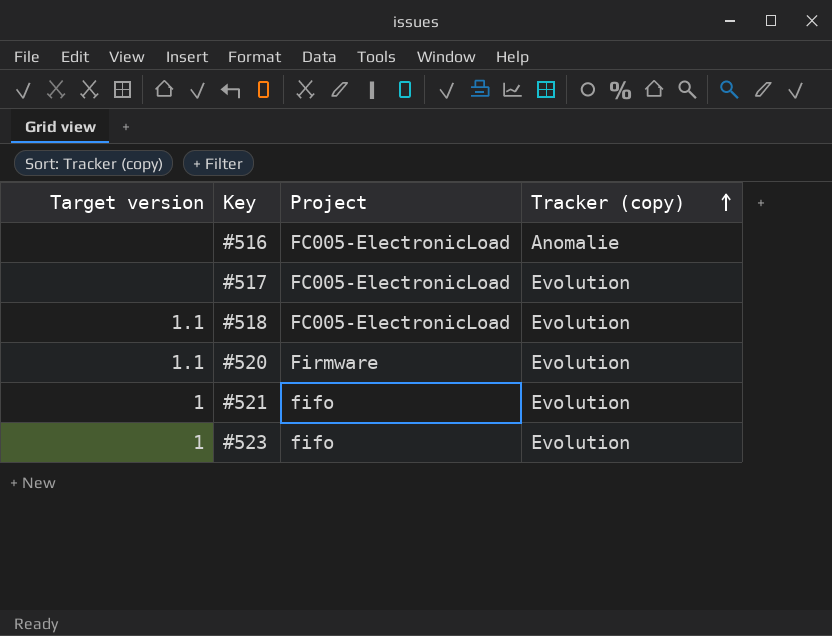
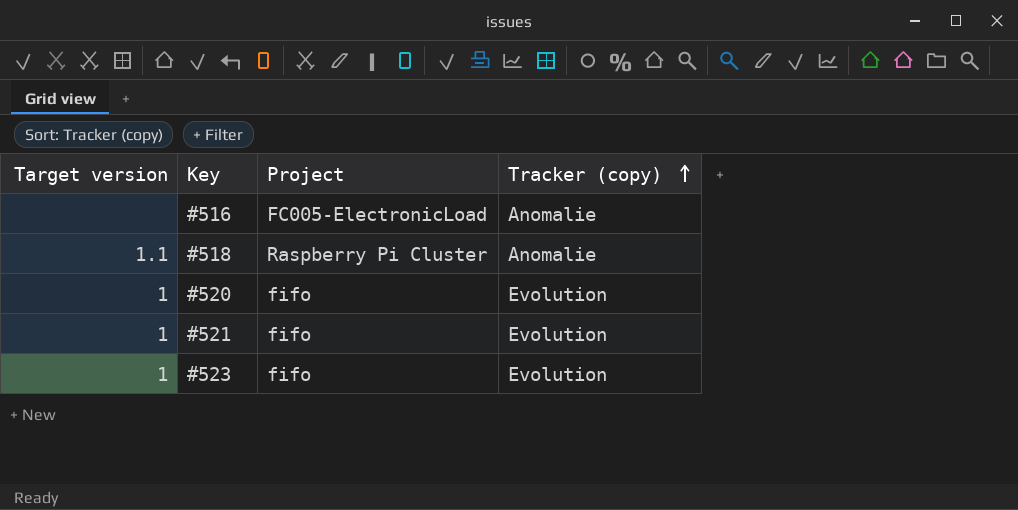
row #517: none | FC005-ElectronicLoad | Evolution -> none
#518 | Project: FC005-ElectronicLoad -> Raspberry Pi Cluster
#518 | Tracker (copy): Evolution -> Anomalie
#520 | Target version: 1.1 -> 1
#520 | Project: Firmware -> fifo

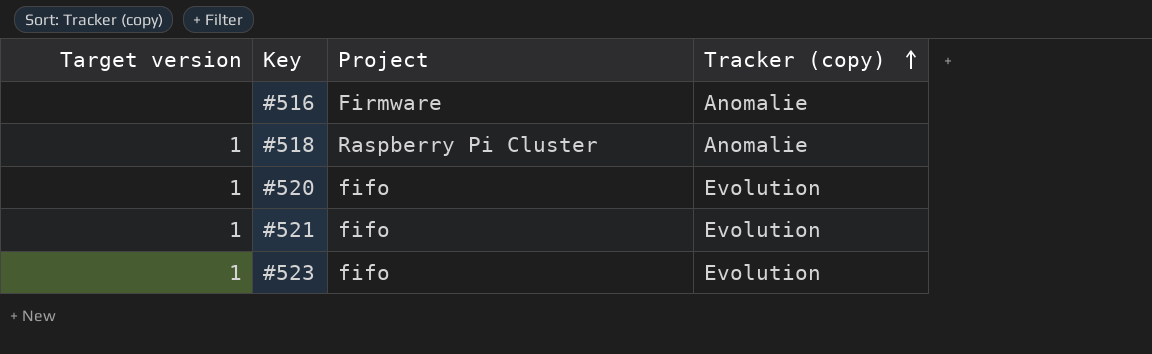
#516 | Project: FC005-ElectronicLoad -> Firmware
#518 | Target version: 1.1 -> 1

